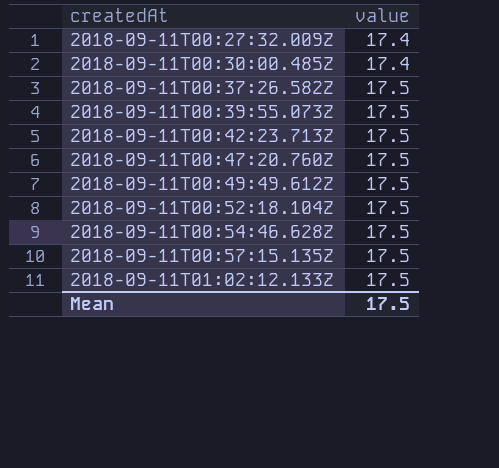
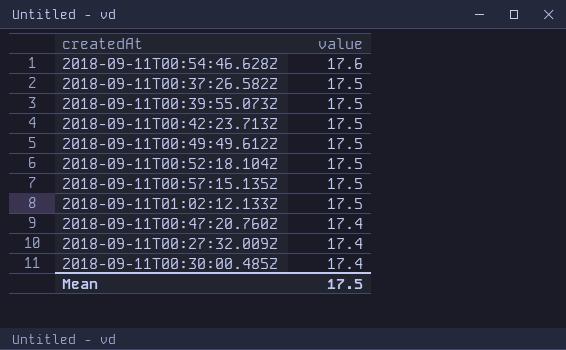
row order: createdAt ascending -> value descending
2018-09-11T00:54:46.628Z | value: 17.5 -> 17.6
2018-09-11T00:47:20.760Z | value: 17.5 -> 17.4

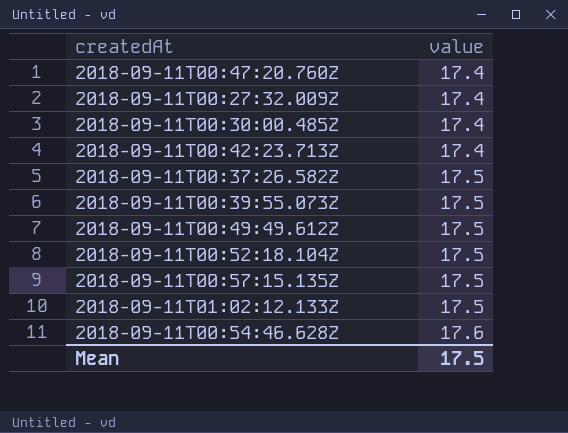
row order: value descending -> value ascending
2018-09-11T00:42:23.713Z | value: 17.5 -> 17.4

